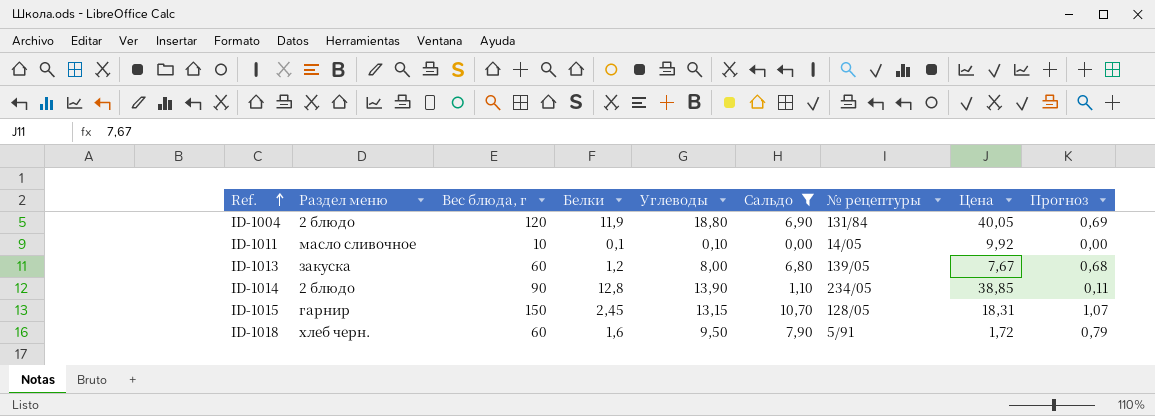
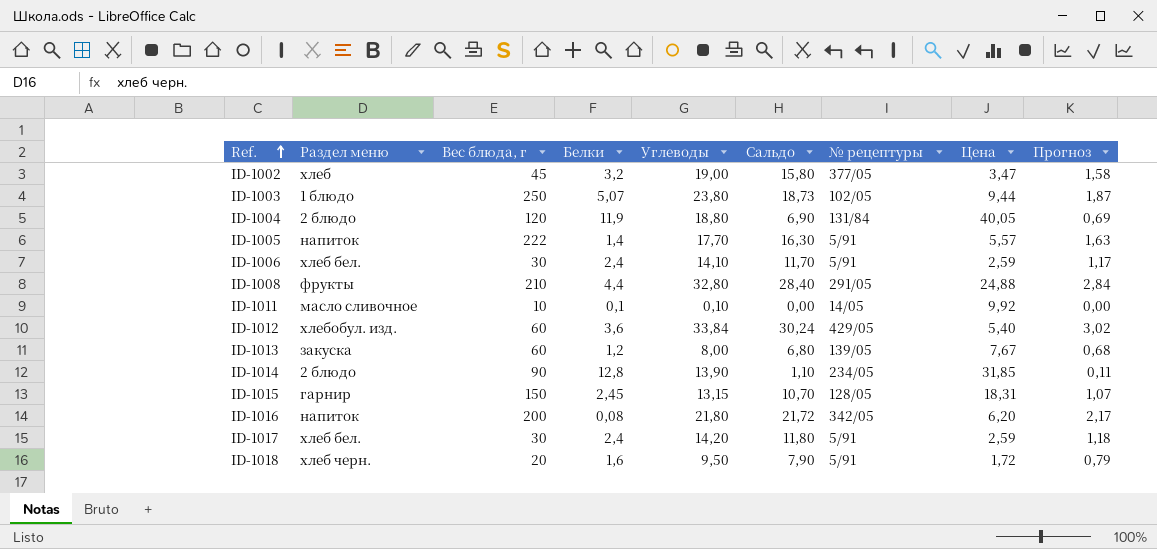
filter: Сальдо <= 10,70 -> none
ID-1014 | Цена: 38,85 -> 31,85
ID-1018 | Вес блюда, г: 60 -> 20

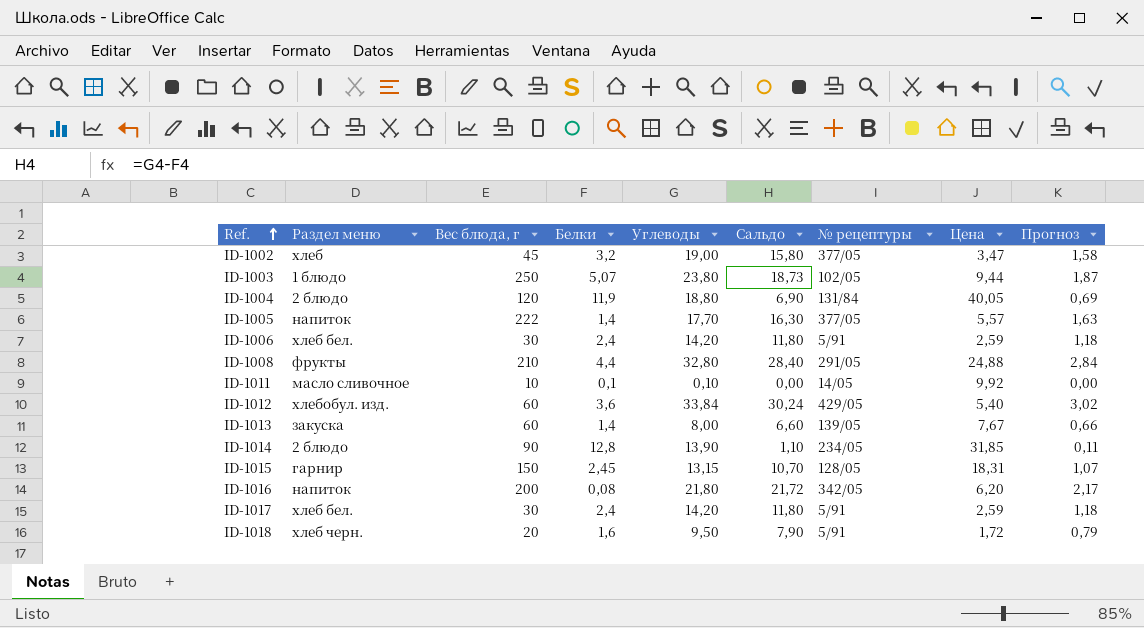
ID-1005 | № рецептуры: 5/91 -> 377/05
ID-1006 | Углеводы: 14,10 -> 14,20
ID-1006 | Сальдо: 11,70 -> 11,80
ID-1006 | Прогноз: 1,17 -> 1,18
ID-1013 | Белки: 1,2 -> 1,4
ID-1013 | Сальдо: 6,80 -> 6,60
ID-1013 | Прогноз: 0,68 -> 0,66

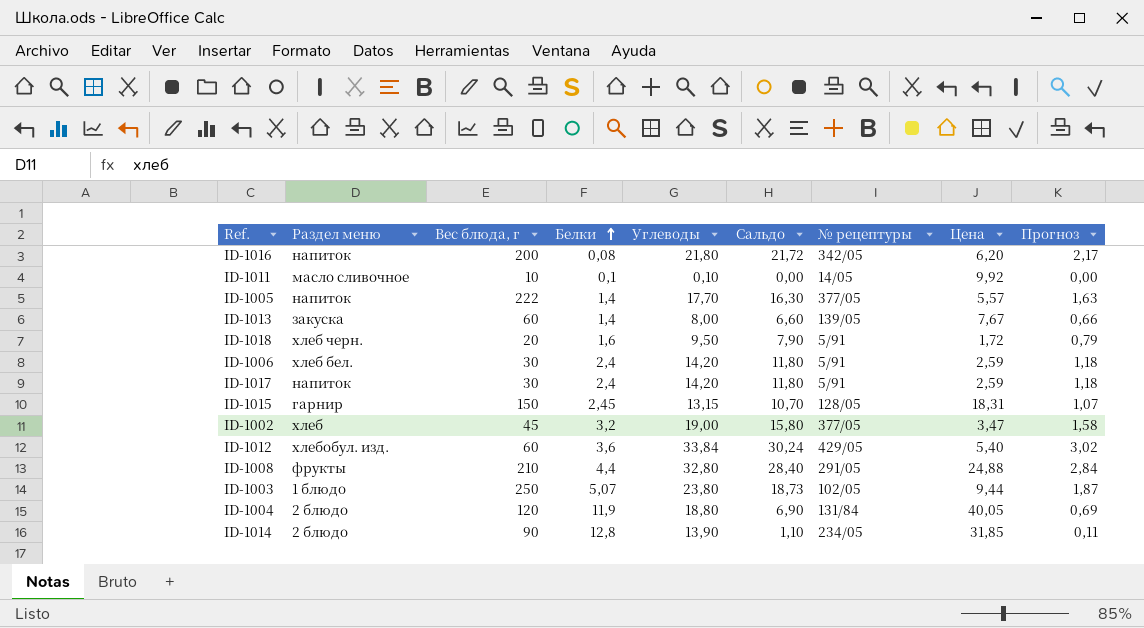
row order: Ref. ascending -> Белки ascending
ID-1017 | Раздел меню: хлеб бел. -> напиток

